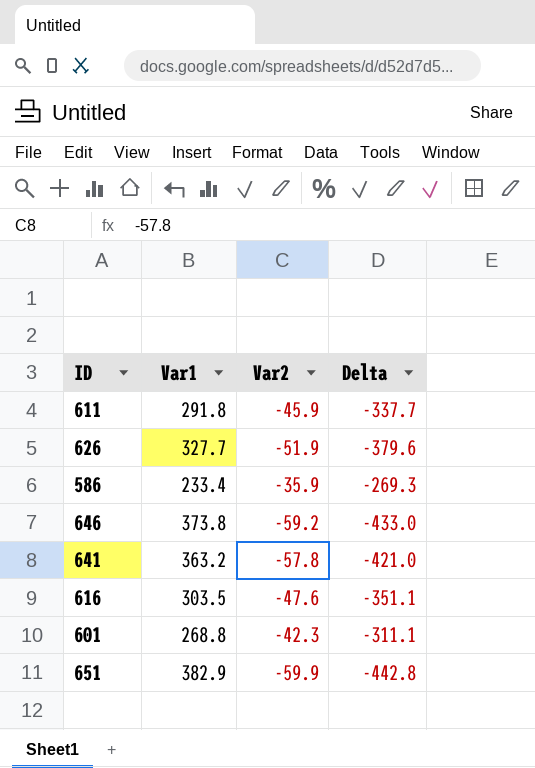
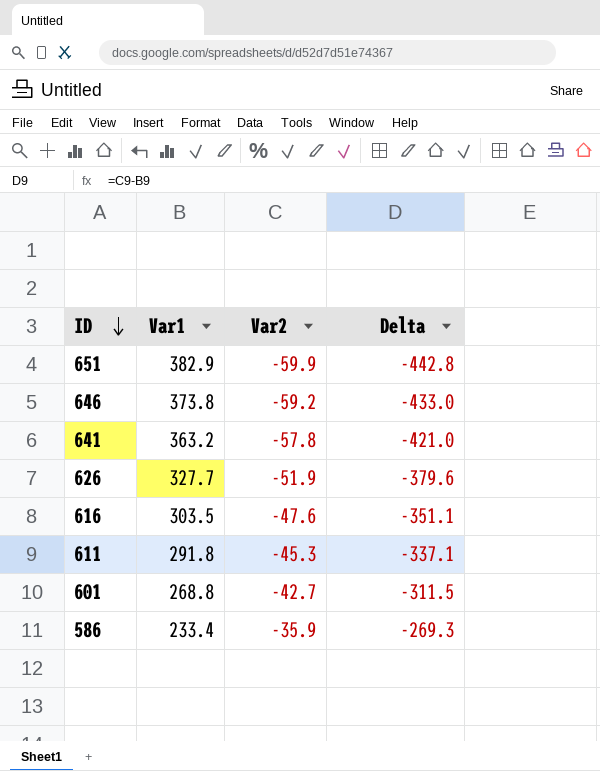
row order: none -> ID descending
611 | Var2: -45.9 -> -45.3
611 | Delta: -337.7 -> -337.1
601 | Var2: -42.3 -> -42.7
601 | Delta: -311.1 -> -311.5

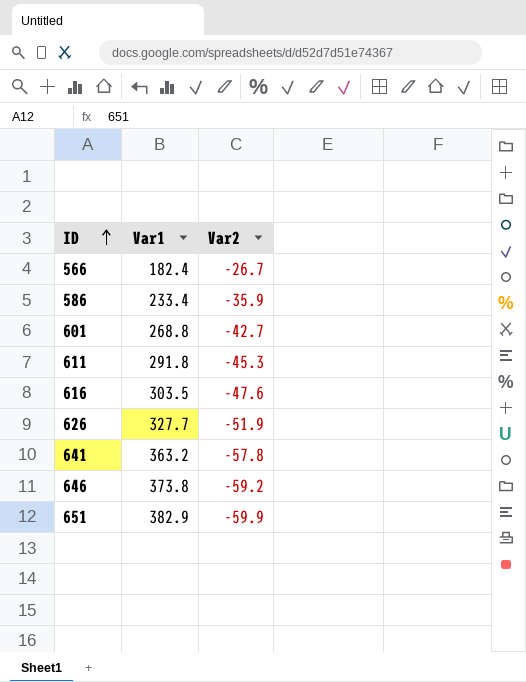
row order: ID descending -> ID ascending
column Delta | formula: [Var2] - [Var1] -> none
row 566: none -> 182.4 | -26.7

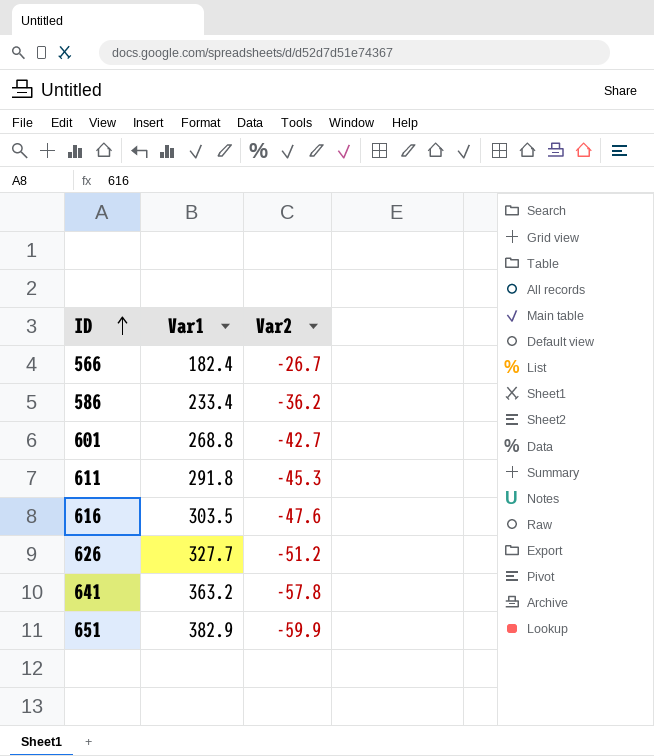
row 646: 373.8 | -59.2 -> none
586 | Var2: -35.9 -> -36.2
626 | Var2: -51.9 -> -51.2

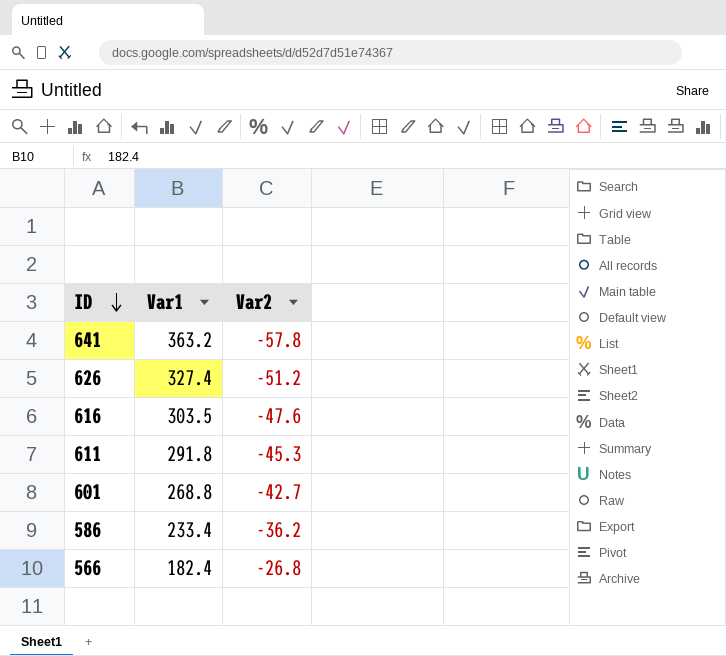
row order: ID ascending -> ID descending
row 651: 382.9 | -59.9 -> none
626 | Var1: 327.7 -> 327.4
566 | Var2: -26.7 -> -26.8

